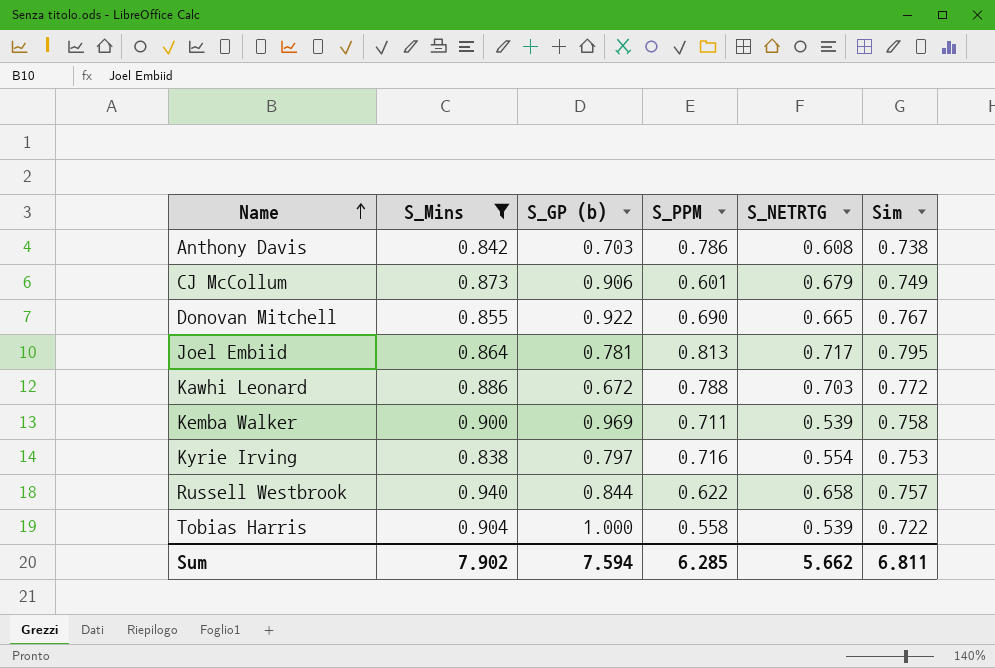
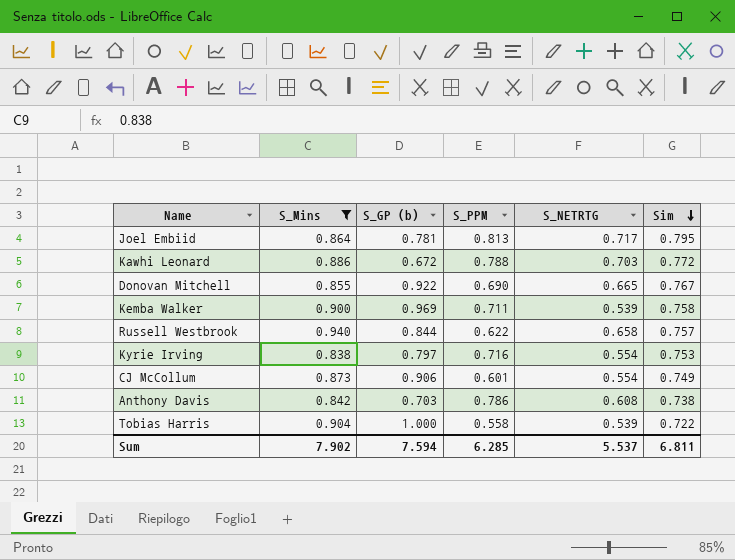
row order: Name ascending -> Sim descending
CJ McCollum | S_NETRTG: 0.679 -> 0.554
Sum | S_NETRTG: 5.662 -> 5.537

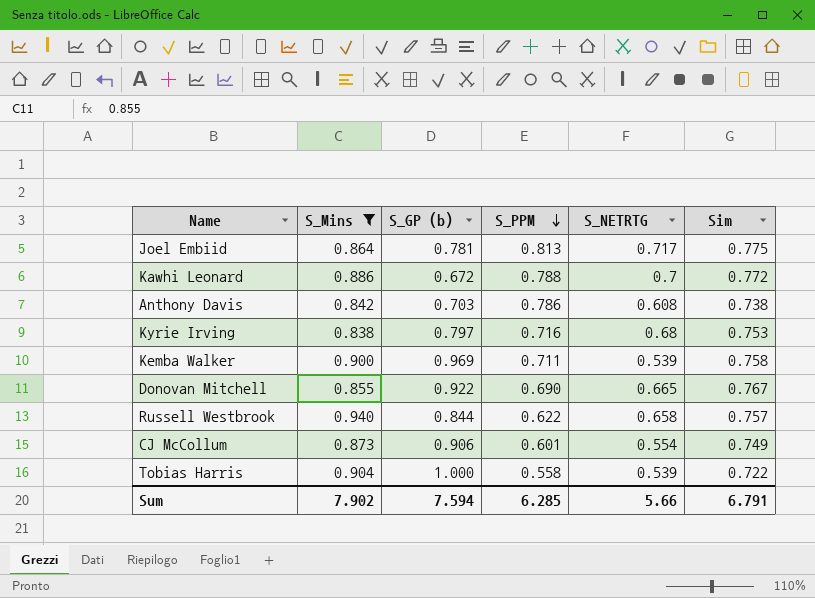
row order: Sim descending -> S_PPM descending
Joel Embiid | Sim: 0.795 -> 0.775
Kawhi Leonard | S_NETRTG: 0.703 -> 0.7
Kyrie Irving | S_NETRTG: 0.554 -> 0.68
Sum | S_NETRTG: 5.537 -> 5.66
Sum | Sim: 6.811 -> 6.791

